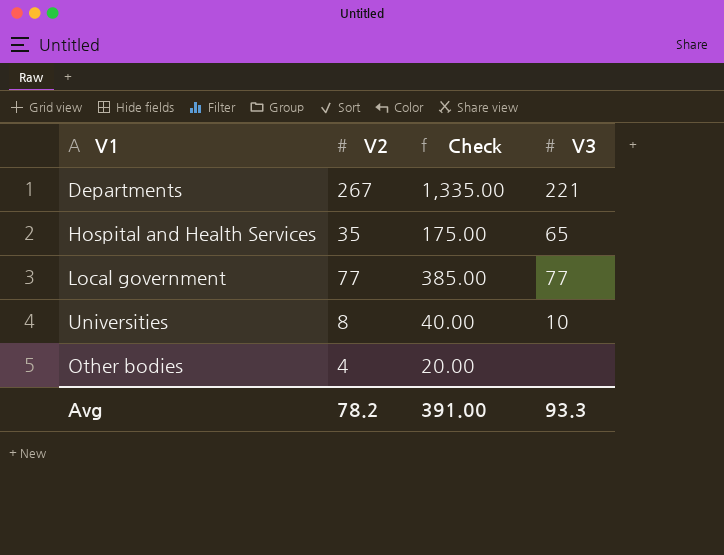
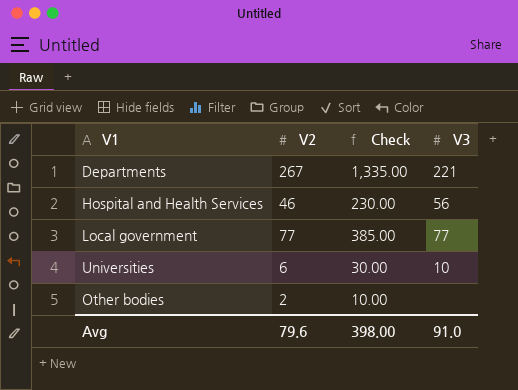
Hospital and Health Services | V2: 35 -> 46
Hospital and Health Services | Check: 175.00 -> 230.00
Hospital and Health Services | V3: 65 -> 56
Universities | V2: 8 -> 6
Universities | Check: 40.00 -> 30.00
Other bodies | V2: 4 -> 2
Other bodies | Check: 20.00 -> 10.00
Avg | V2: 78.2 -> 79.6
Avg | Check: 391.00 -> 398.00
Avg | V3: 93.3 -> 91.0

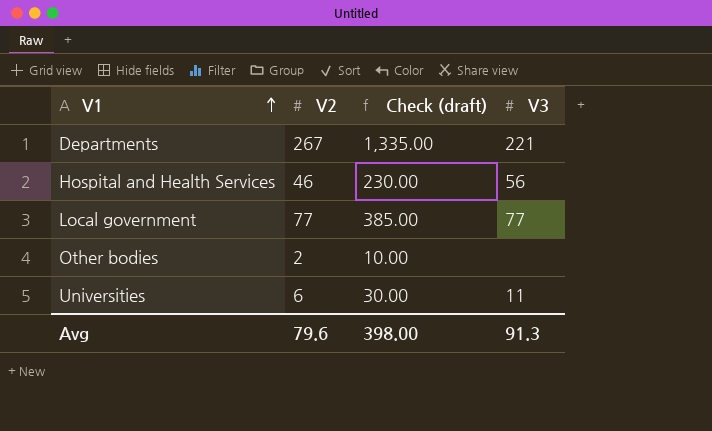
row order: none -> V1 ascending
column name: Check -> Check (draft)
Universities | V3: 10 -> 11
Avg | V3: 91.0 -> 91.3

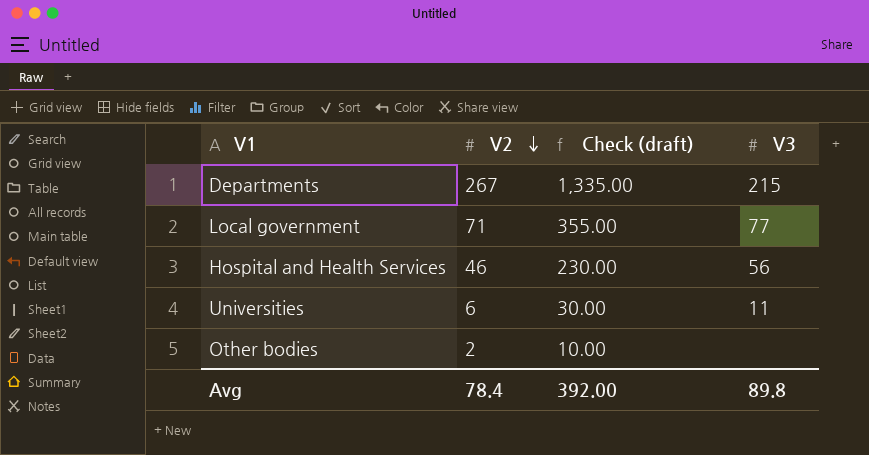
row order: V1 ascending -> V2 descending
Departments | V3: 221 -> 215
Local government | V2: 77 -> 71
Local government | Check (draft): 385.00 -> 355.00
Avg | V2: 79.6 -> 78.4
Avg | Check (draft): 398.00 -> 392.00
Avg | V3: 91.3 -> 89.8

